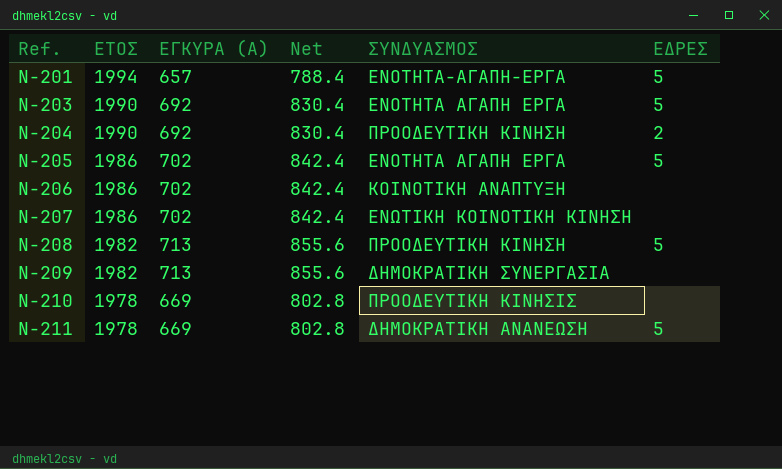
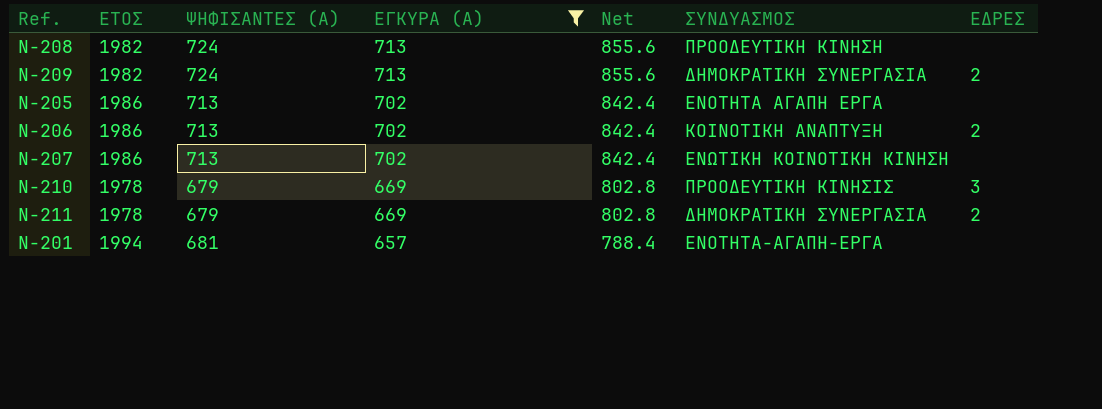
filter: none -> ΕΓΚΥΡΑ (Α) != 692
row order: Ref. ascending -> ΕΓΚΥΡΑ (Α) descending
column ΨΗΦΙΣΑΝΤΕΣ (Α) | position: none -> 3
N-208 | ΕΔΡΕΣ: 5 -> none
N-209 | ΕΔΡΕΣ: none -> 2
N-205 | ΕΔΡΕΣ: 5 -> none
N-206 | ΕΔΡΕΣ: none -> 2
N-210 | ΕΔΡΕΣ: none -> 3
N-211 | ΣΥΝΔΥΑΣΜΟΣ: ΔΗΜΟΚΡΑΤΙΚΗ ΑΝΑΝΕΩΣΗ -> ΔΗΜΟΚΡΑΤΙΚΗ ΣΥΝΕΡΓΑΣΙΑ
N-211 | ΕΔΡΕΣ: 5 -> 2
N-201 | ΕΔΡΕΣ: 5 -> none

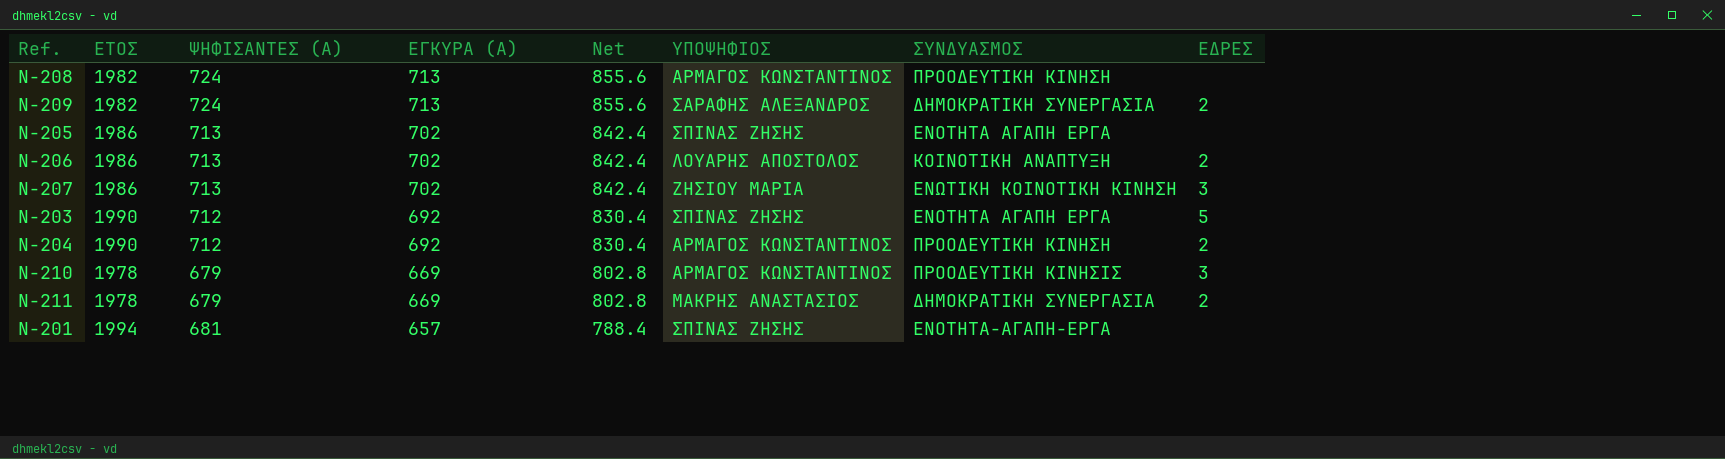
filter: ΕΓΚΥΡΑ (Α) != 692 -> none
column ΥΠΟΨΗΦΙΟΣ | position: none -> 6
N-207 | ΕΔΡΕΣ: none -> 3

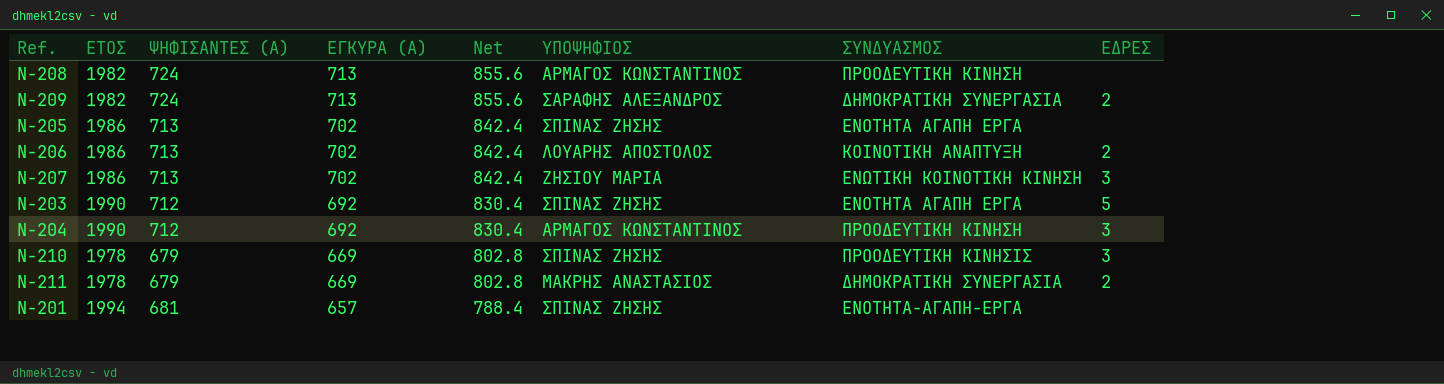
N-204 | ΕΔΡΕΣ: 2 -> 3
N-210 | ΥΠΟΨΗΦΙΟΣ: ΑΡΜΑΓΟΣ ΚΩΝΣΤΑΝΤΙΝΟΣ -> ΣΠΙΝΑΣ ΖΗΣΗΣ

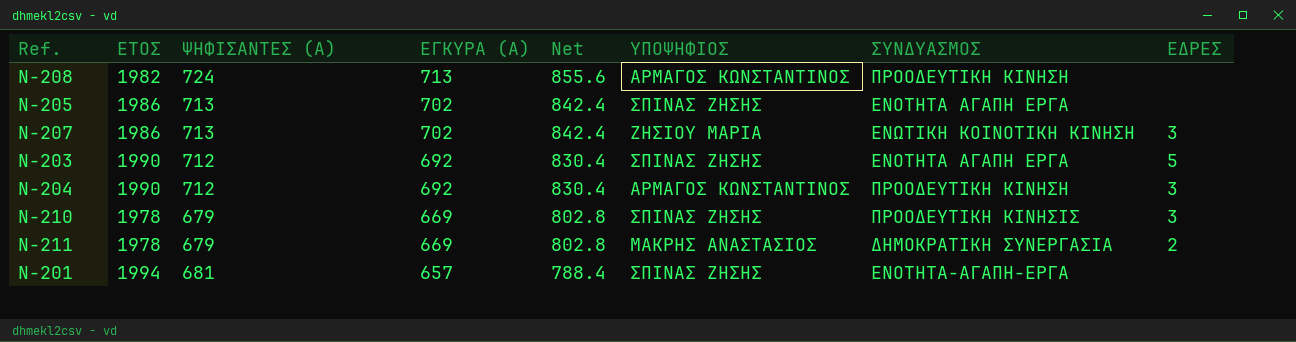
row N-209: 1982 | 724 | 713 | 855.6 | ΣΑΡΑΦΗΣ ΑΛΕΞΑΝΔΡΟΣ | ΔΗΜΟΚΡΑΤΙΚΗ ΣΥΝΕΡΓΑΣΙΑ | 2 -> none
row N-206: 1986 | 713 | 702 | 842.4 | ΛΟΥΑΡΗΣ ΑΠΟΣΤΟΛΟΣ | ΚΟΙΝΟΤΙΚΗ ΑΝΑΠΤΥΞΗ | 2 -> none

